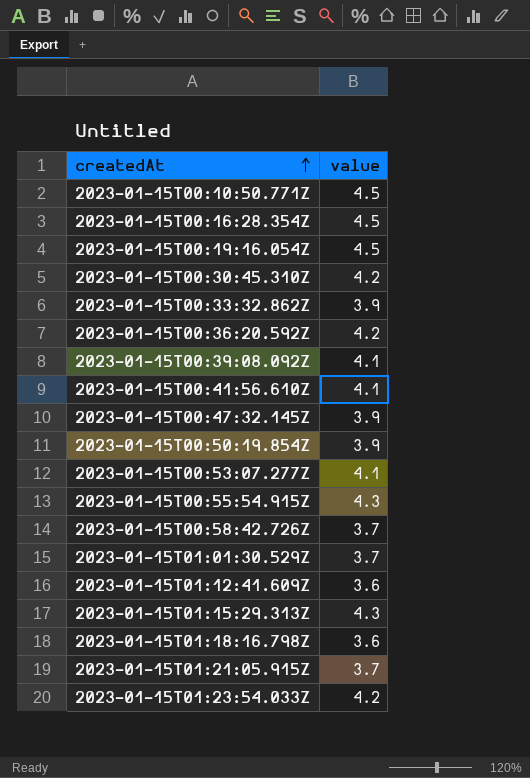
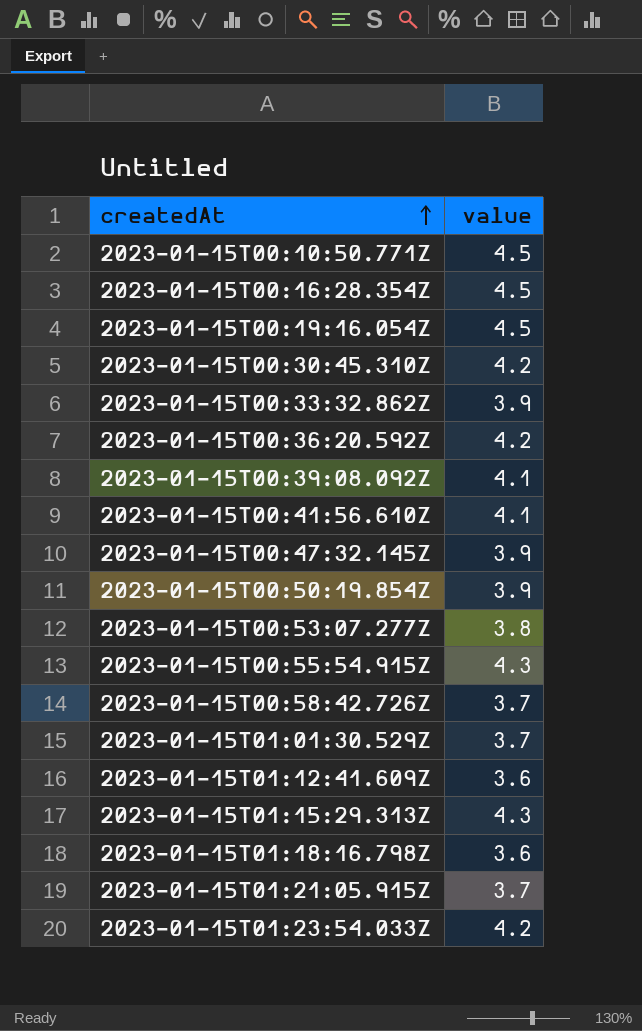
2023-01-15T00:53:07.277Z | value: 4.1 -> 3.8

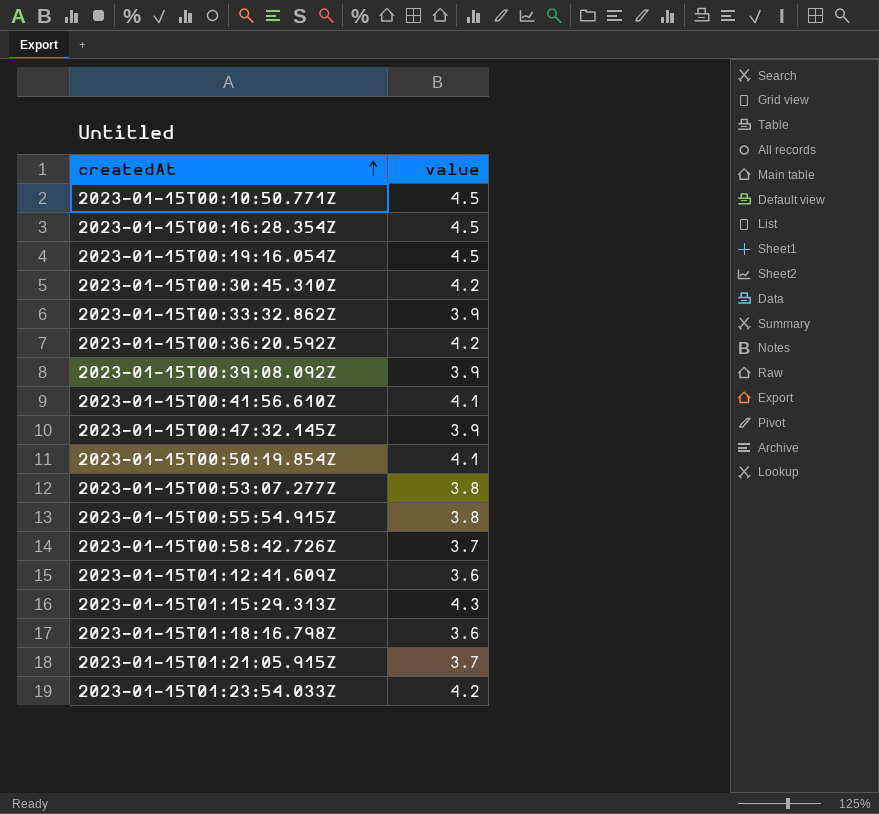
row 2023-01-15T01:01:30.529Z: 3.7 -> none
2023-01-15T00:39:08.092Z | value: 4.1 -> 3.9
2023-01-15T00:50:19.854Z | value: 3.9 -> 4.1
2023-01-15T00:55:54.915Z | value: 4.3 -> 3.8

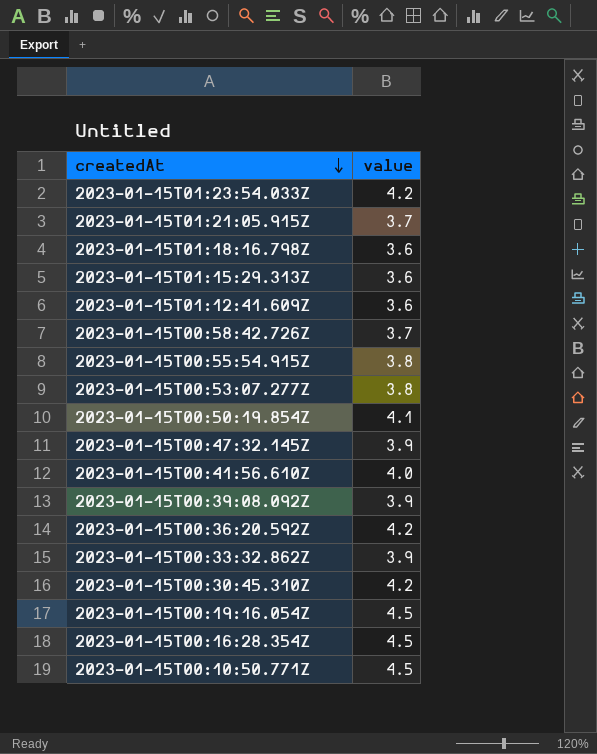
row order: createdAt ascending -> createdAt descending
2023-01-15T01:15:29.313Z | value: 4.3 -> 3.6
2023-01-15T00:41:56.610Z | value: 4.1 -> 4.0

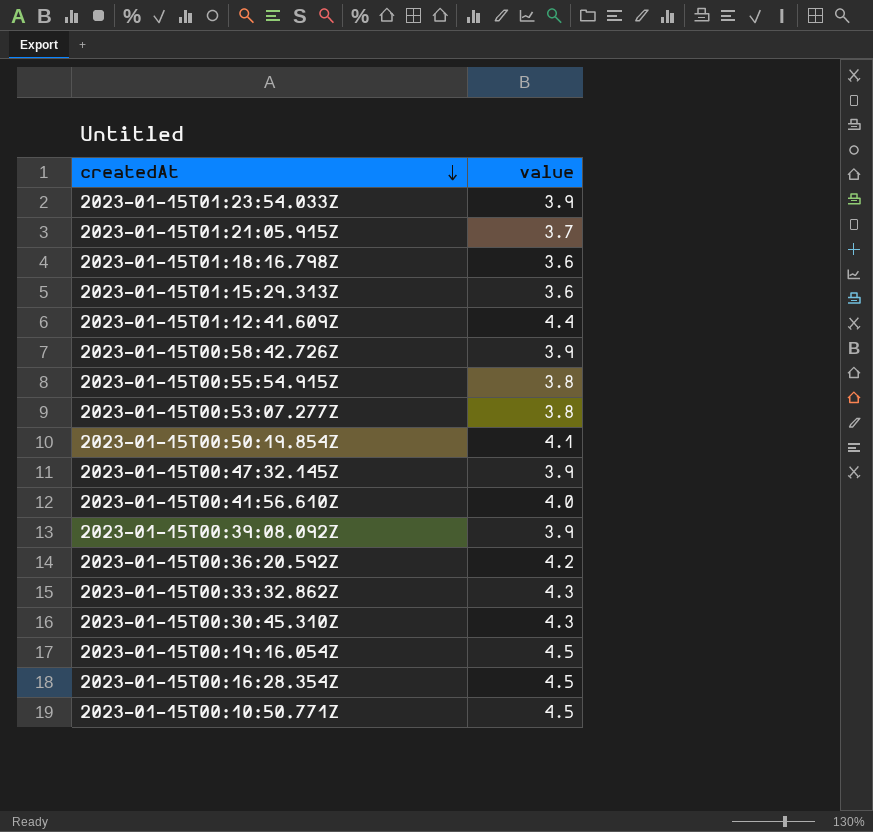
2023-01-15T01:23:54.033Z | value: 4.2 -> 3.9
2023-01-15T01:12:41.609Z | value: 3.6 -> 4.4
2023-01-15T00:58:42.726Z | value: 3.7 -> 3.9
2023-01-15T00:33:32.862Z | value: 3.9 -> 4.3
2023-01-15T00:30:45.310Z | value: 4.2 -> 4.3

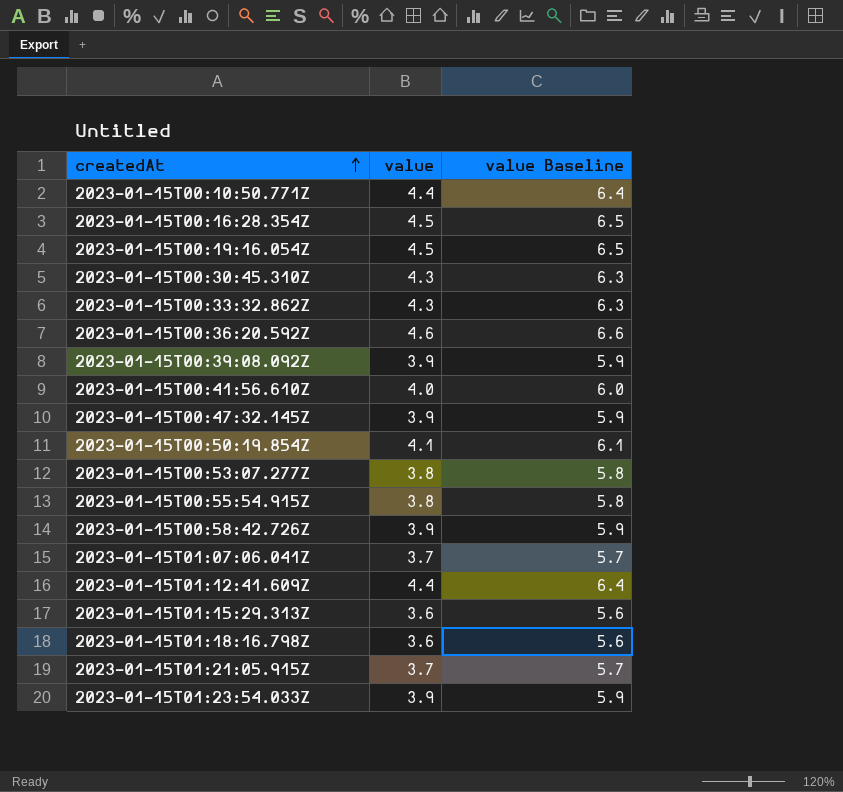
row order: createdAt descending -> createdAt ascending
column value Baseline | formula: none -> [value] + 2
2023-01-15T00:10:50.771Z | value: 4.5 -> 4.4
2023-01-15T00:36:20.592Z | value: 4.2 -> 4.6
row 2023-01-15T01:07:06.041Z: none -> 3.7 | 5.7

